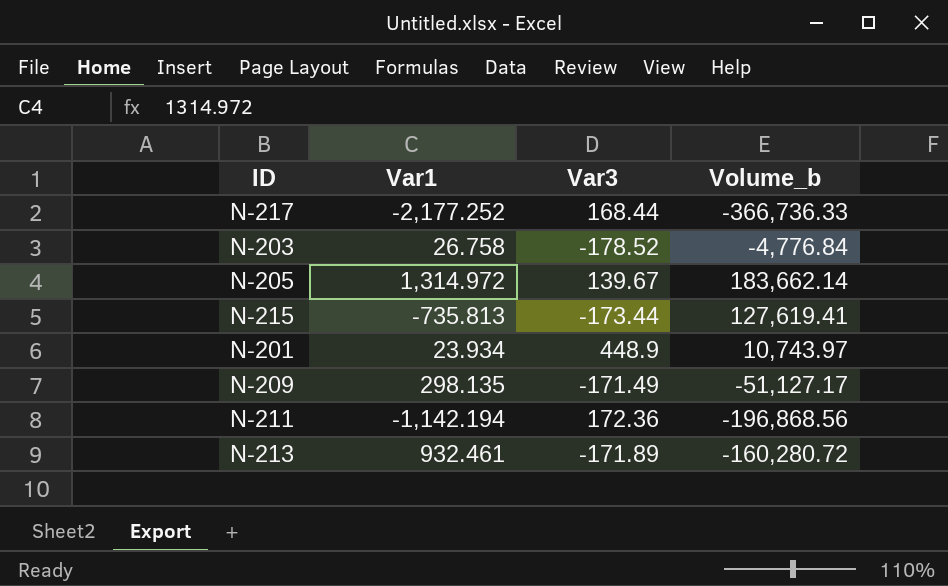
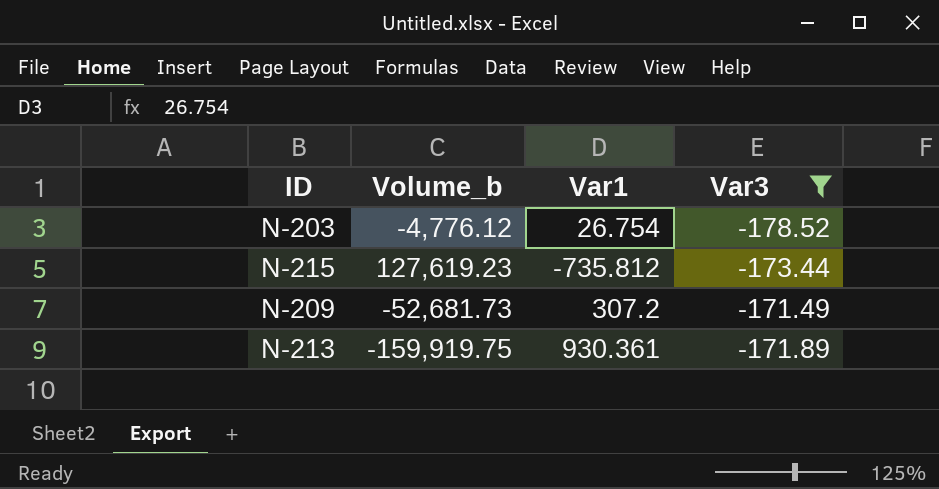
filter: none -> Var3 <= -171.49
column Volume_b | position: 4 -> 2
N-203 | Volume_b: -4,776.84 -> -4,776.12
N-203 | Var1: 26.758 -> 26.754
N-215 | Volume_b: 127,619.41 -> 127,619.23
N-215 | Var1: -735.813 -> -735.812
N-209 | Volume_b: -51,127.17 -> -52,681.73
N-209 | Var1: 298.135 -> 307.2
N-213 | Volume_b: -160,280.72 -> -159,919.75
N-213 | Var1: 932.461 -> 930.361

